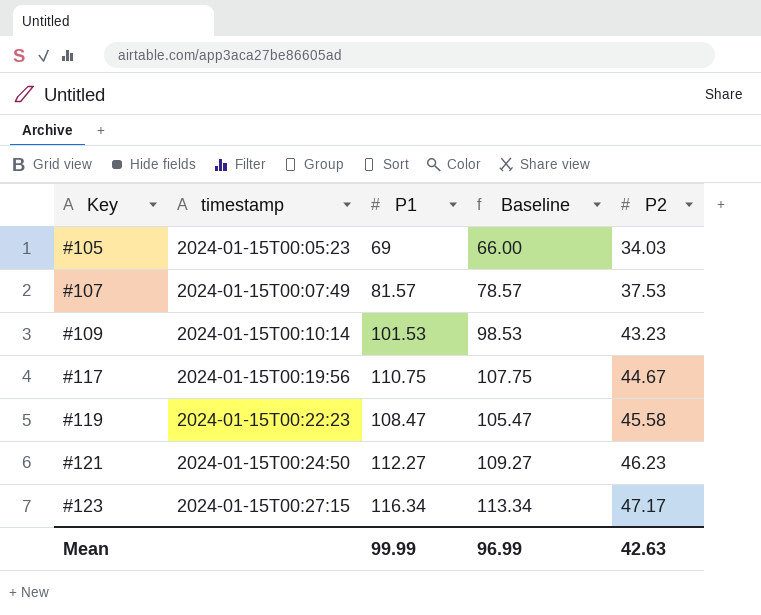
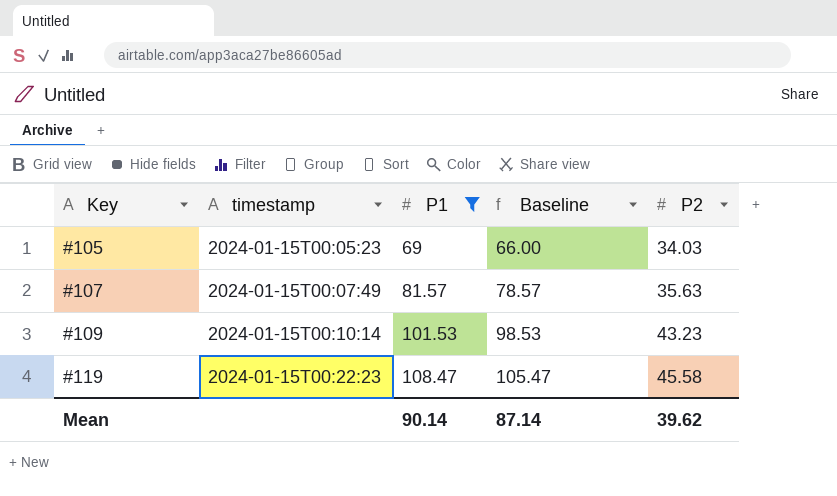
filter: none -> P1 <= 108.47
#107 | P2: 37.53 -> 35.63
Mean | P1: 99.99 -> 90.14
Mean | Baseline: 96.99 -> 87.14
Mean | P2: 42.63 -> 39.62

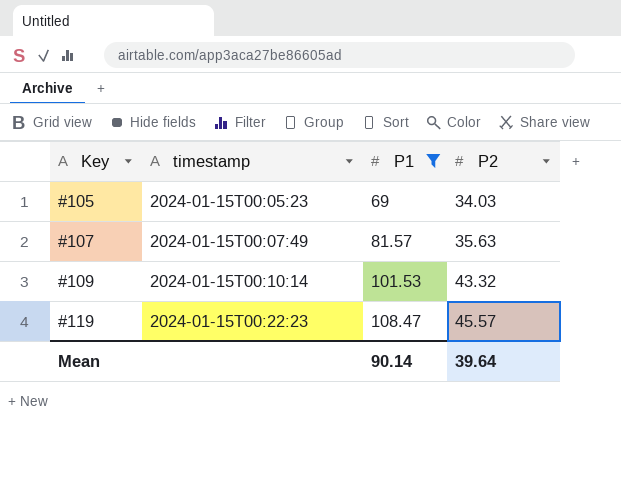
column Baseline | formula: [P1] - 3 -> none
#109 | P2: 43.23 -> 43.32
#119 | P2: 45.58 -> 45.57
Mean | P2: 39.62 -> 39.64

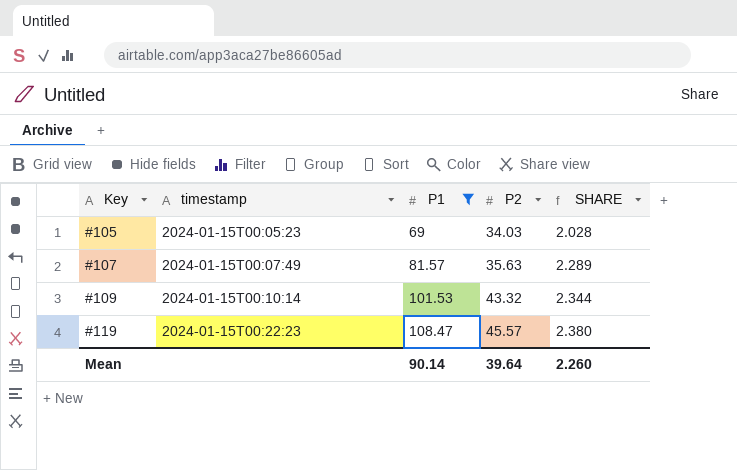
column SHARE | formula: none -> [P1] / [P2]

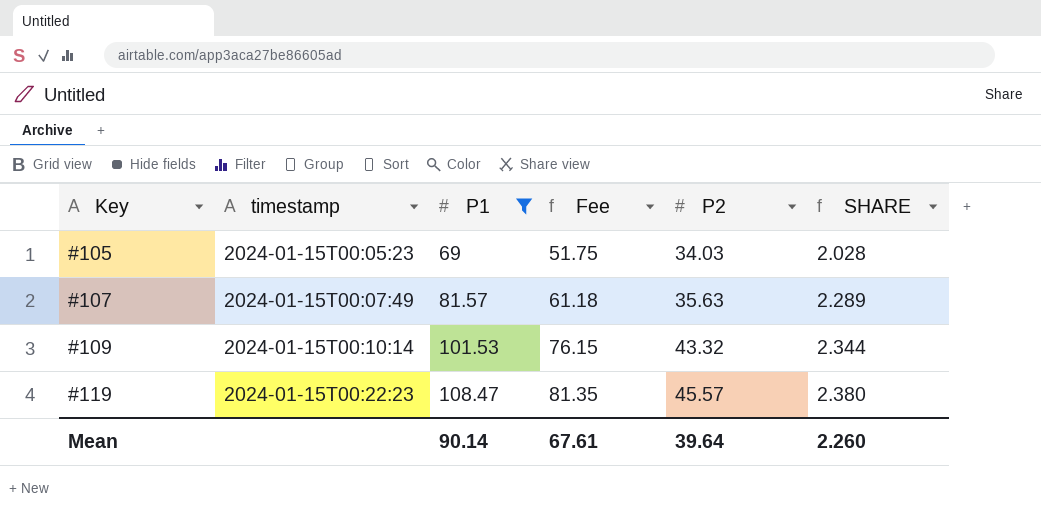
column Fee | formula: none -> [P1] * 0.75

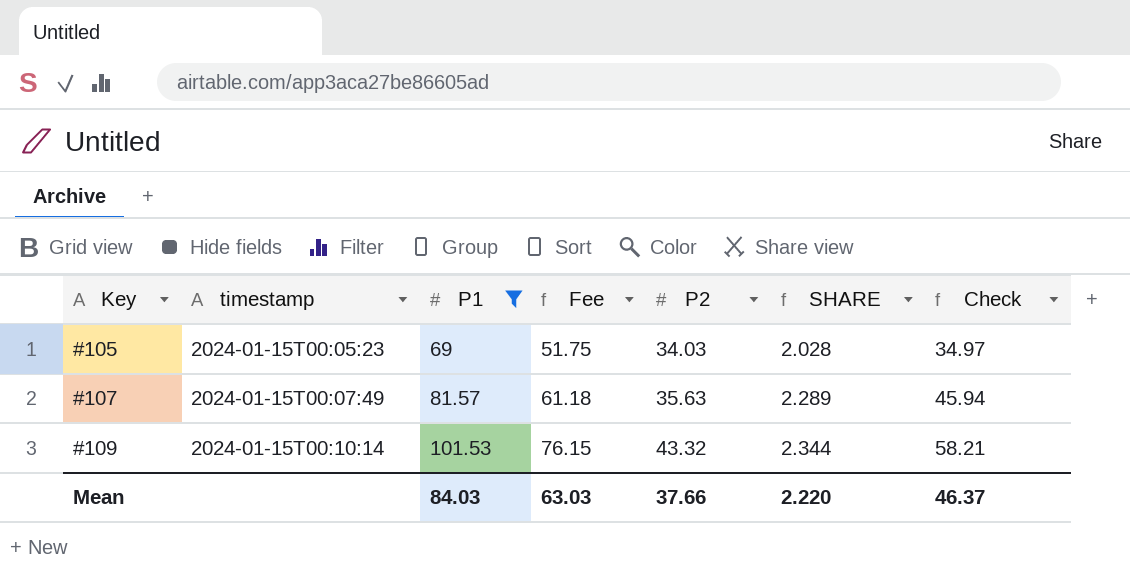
column Check | formula: none -> [P1] - [P2]
row #119: 2024-01-15T00:22:23 | 108.47 | 81.35 | 45.57 | 2.380 -> none
Mean | P1: 90.14 -> 84.03
Mean | Fee: 67.61 -> 63.03
Mean | P2: 39.64 -> 37.66
Mean | SHARE: 2.260 -> 2.220

